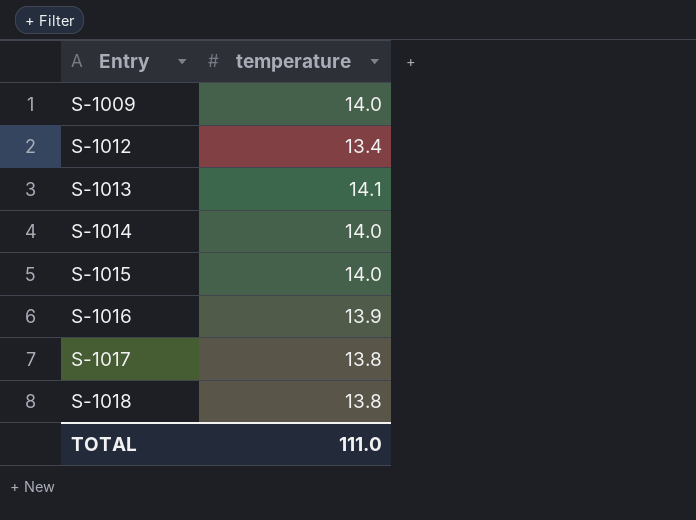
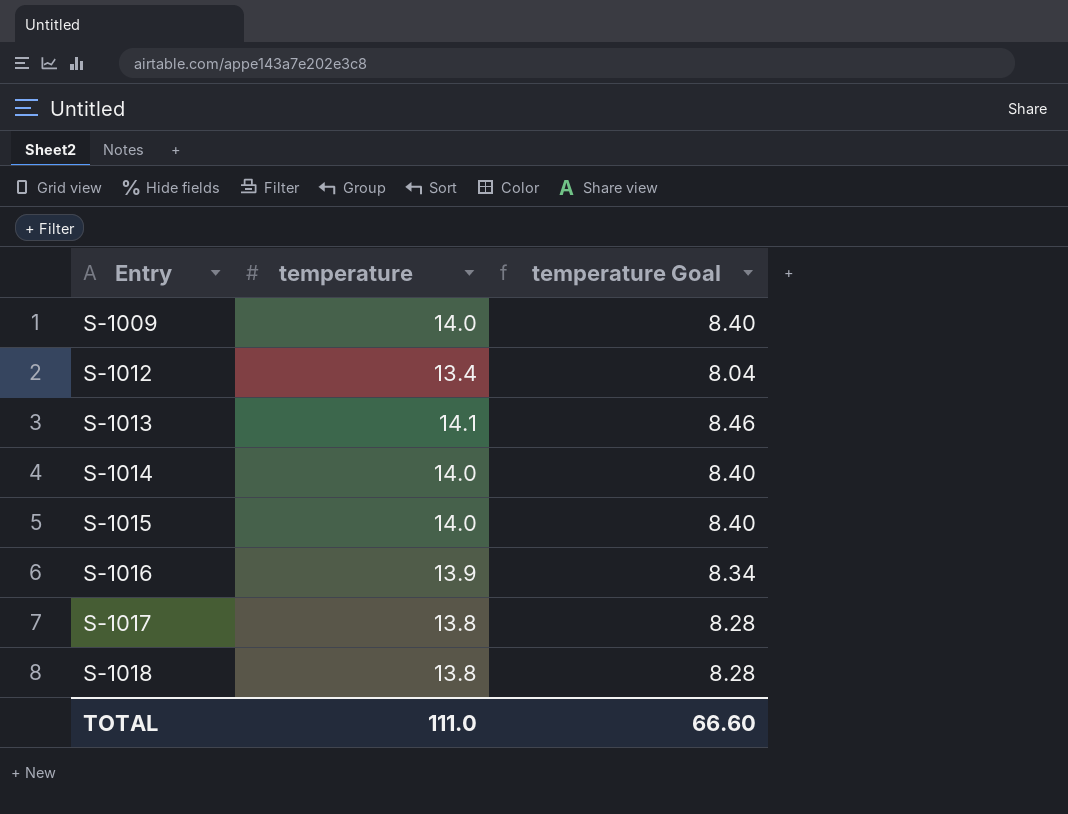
column temperature Goal | formula: none -> [temperature] * 0.6

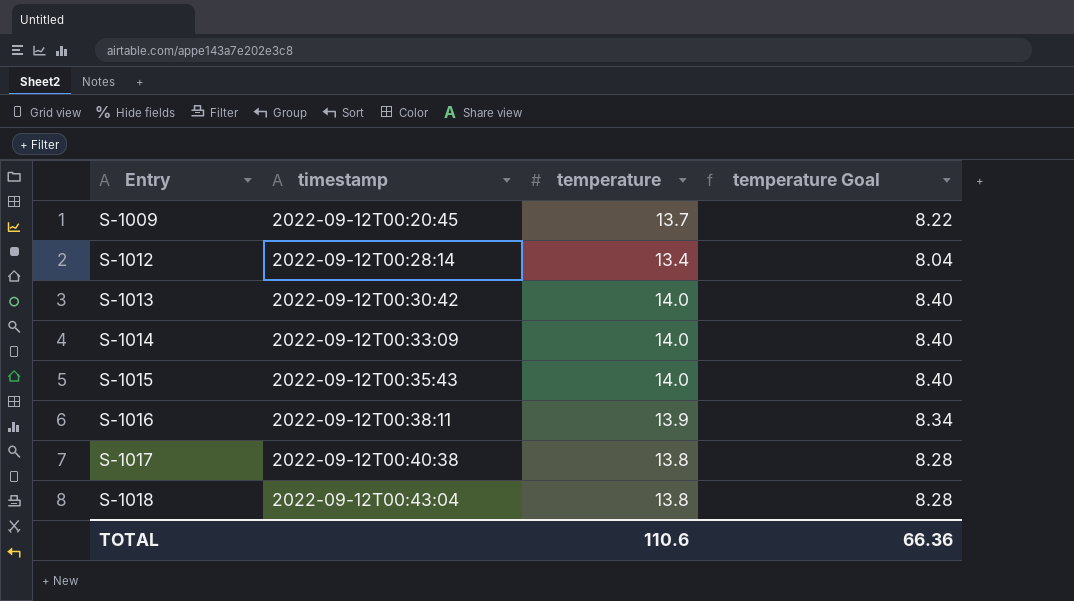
column timestamp | position: none -> 2
S-1009 | temperature: 14.0 -> 13.7
S-1009 | temperature Goal: 8.40 -> 8.22
S-1013 | temperature: 14.1 -> 14.0
S-1013 | temperature Goal: 8.46 -> 8.40
TOTAL | temperature: 111.0 -> 110.6
TOTAL | temperature Goal: 66.60 -> 66.36

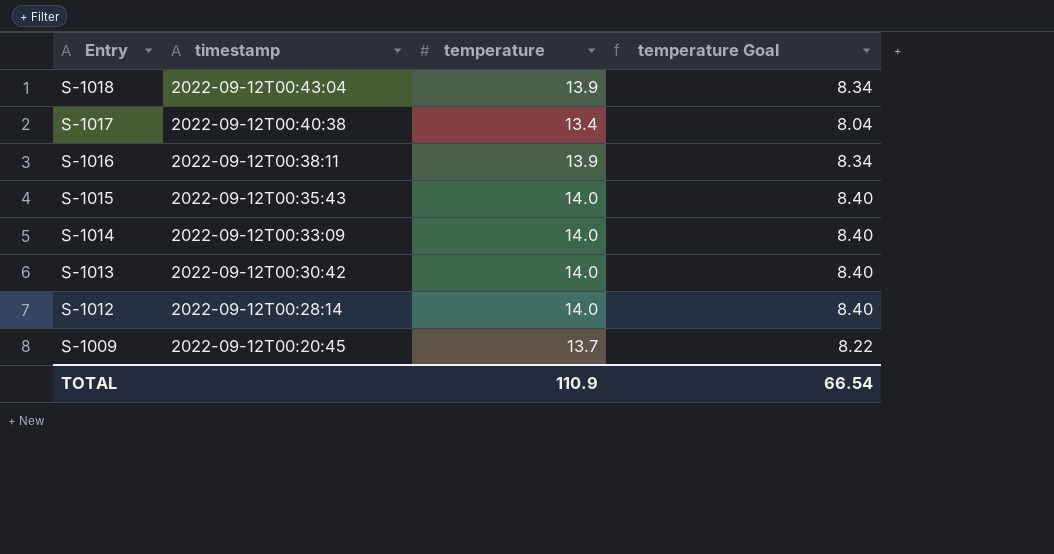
row order: Entry ascending -> Entry descending
S-1018 | temperature: 13.8 -> 13.9
S-1018 | temperature Goal: 8.28 -> 8.34
S-1017 | temperature: 13.8 -> 13.4
S-1017 | temperature Goal: 8.28 -> 8.04
S-1012 | temperature: 13.4 -> 14.0
S-1012 | temperature Goal: 8.04 -> 8.40
TOTAL | temperature: 110.6 -> 110.9
TOTAL | temperature Goal: 66.36 -> 66.54

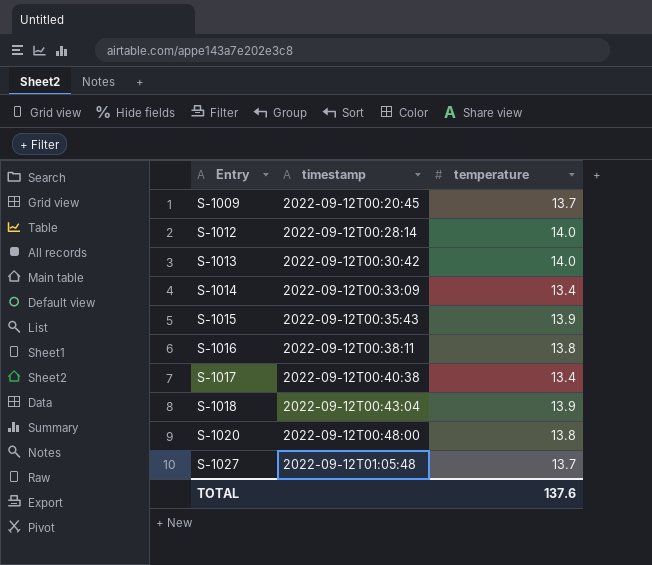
row order: Entry descending -> Entry ascending
column temperature Goal | formula: [temperature] * 0.6 -> none
S-1014 | temperature: 14.0 -> 13.4
S-1015 | temperature: 14.0 -> 13.9
S-1016 | temperature: 13.9 -> 13.8
row S-1020: none -> 2022-09-12T00:48:00 | 13.8
row S-1027: none -> 2022-09-12T01:05:48 | 13.7
TOTAL | temperature: 110.9 -> 137.6

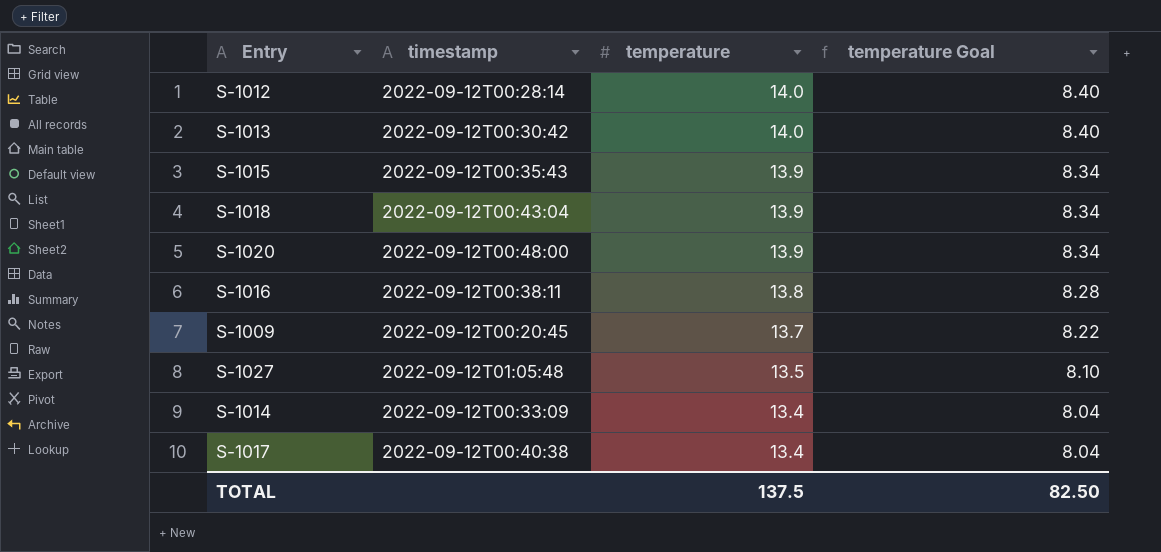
row order: Entry ascending -> temperature descending
column temperature Goal | formula: none -> [temperature] * 0.6
S-1020 | temperature: 13.8 -> 13.9
S-1027 | temperature: 13.7 -> 13.5
TOTAL | temperature: 137.6 -> 137.5

